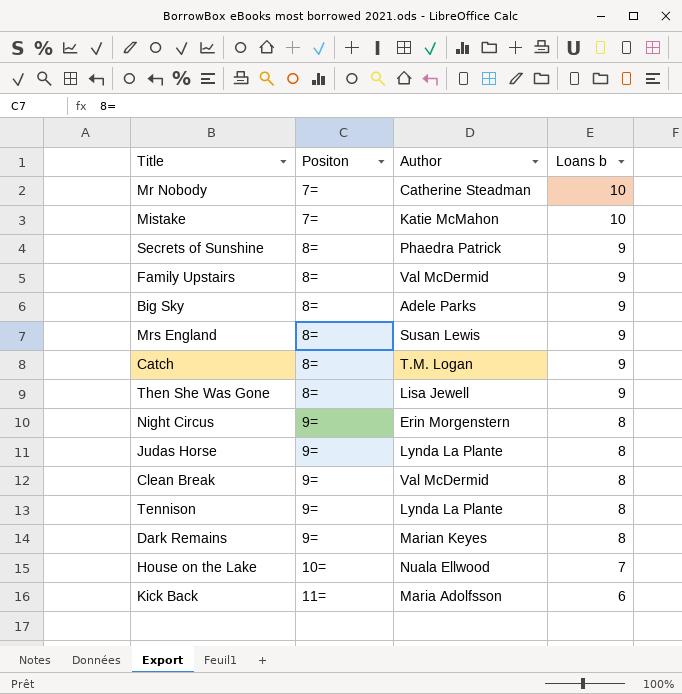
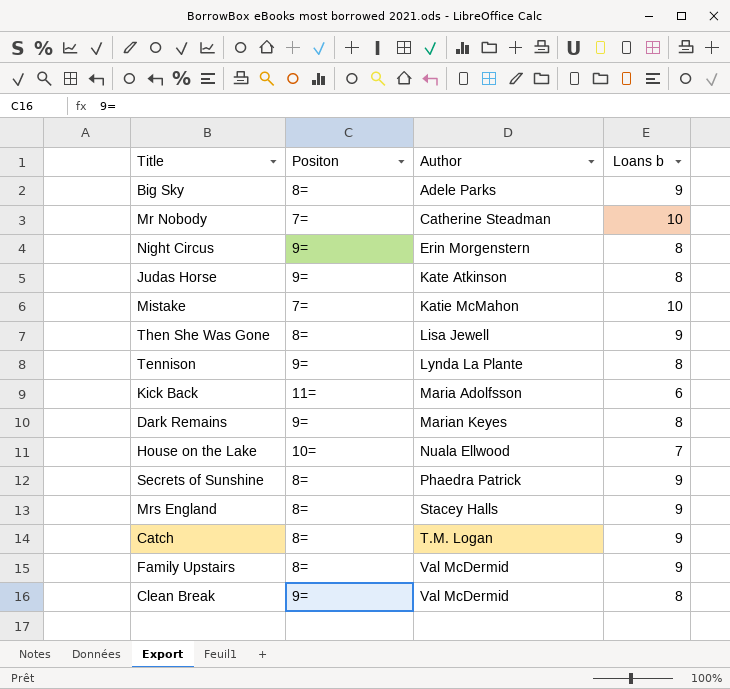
row order: Positon ascending -> Author ascending
Judas Horse | Author: Lynda La Plante -> Kate Atkinson
Mrs England | Author: Susan Lewis -> Stacey Halls

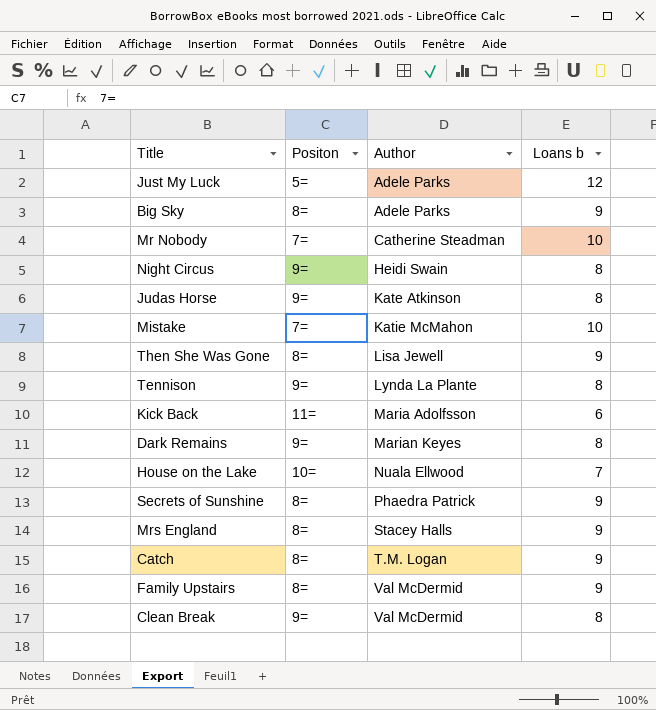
row Just My Luck: none -> 5= | Adele Parks | 12
Night Circus | Author: Erin Morgenstern -> Heidi Swain

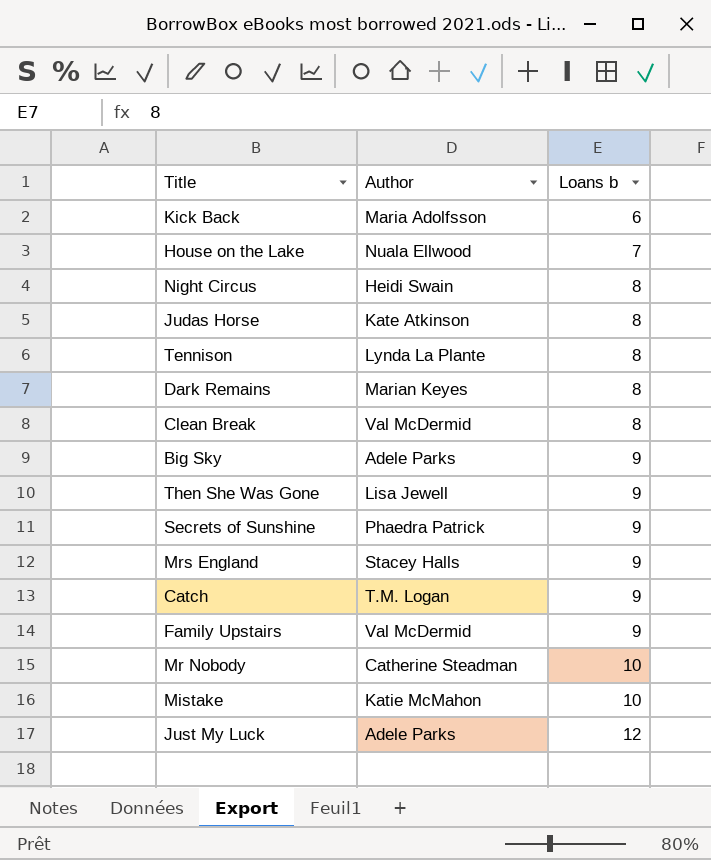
row order: Author ascending -> Loans b ascending
column Positon | position: 2 -> none

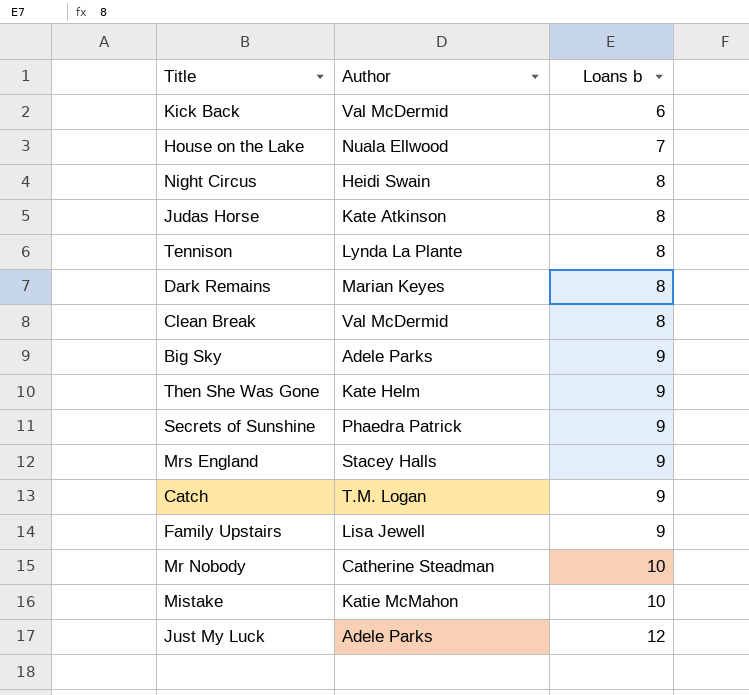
Kick Back | Author: Maria Adolfsson -> Val McDermid
Then She Was Gone | Author: Lisa Jewell -> Kate Helm
Family Upstairs | Author: Val McDermid -> Lisa Jewell

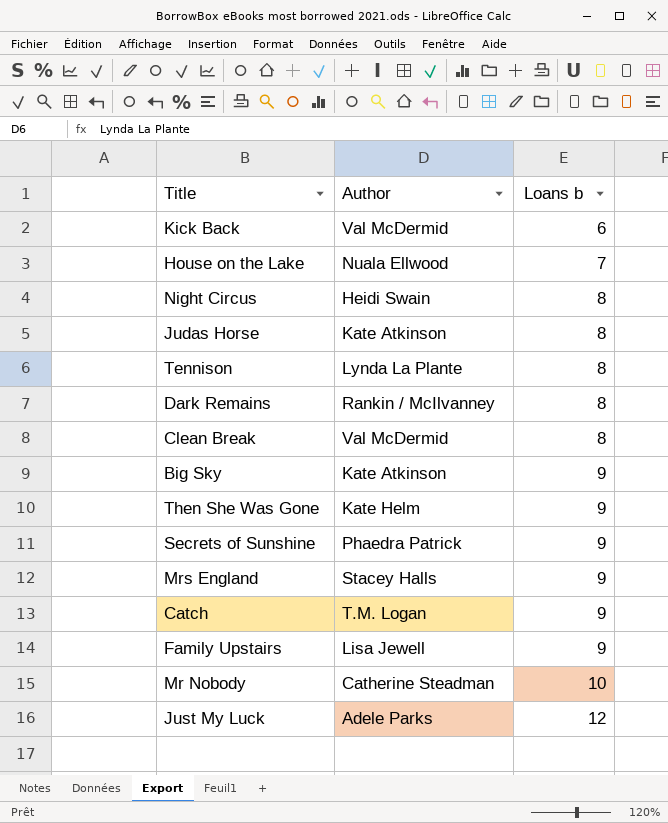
row Mistake: Katie McMahon | 10 -> none
Dark Remains | Author: Marian Keyes -> Rankin / McIlvanney
Big Sky | Author: Adele Parks -> Kate Atkinson

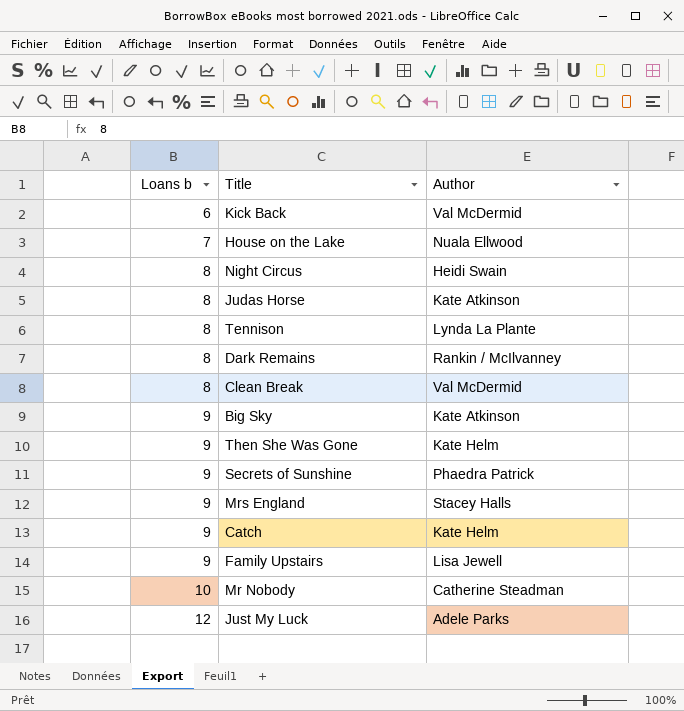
column Loans b | position: 3 -> 1
Catch | Author: T.M. Logan -> Kate Helm

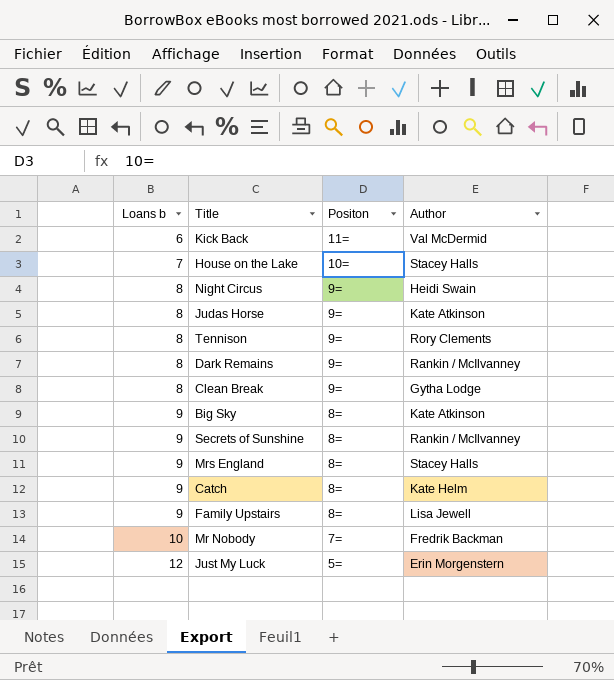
column Positon | position: none -> 3
row Then She Was Gone: 9 | Kate Helm -> none
House on the Lake | Author: Nuala Ellwood -> Stacey Halls
Tennison | Author: Lynda La Plante -> Rory Clements
Clean Break | Author: Val McDermid -> Gytha Lodge
Secrets of Sunshine | Author: Phaedra Patrick -> Rankin / McIlvanney
Mr Nobody | Author: Catherine Steadman -> Fredrik Backman
Just My Luck | Author: Adele Parks -> Erin Morgenstern

